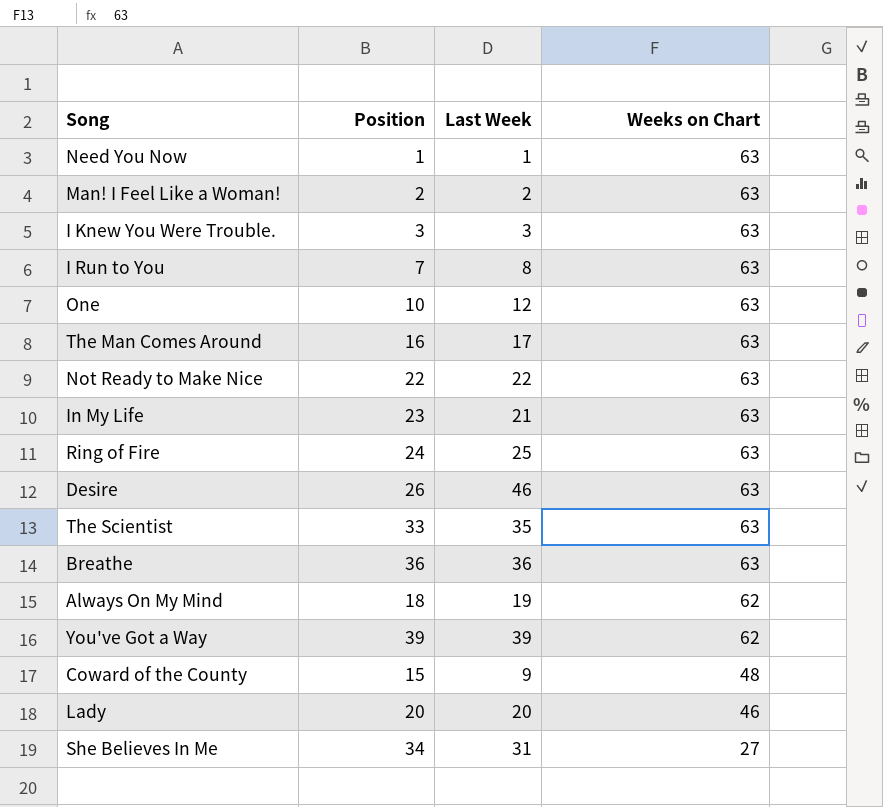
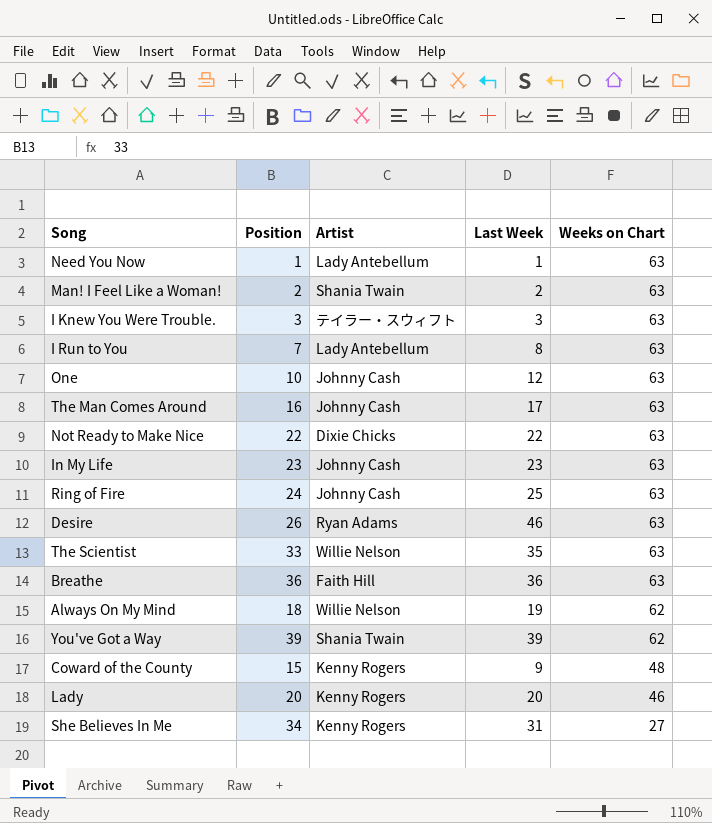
column Artist | position: none -> 3
In My Life | Last Week: 21 -> 23

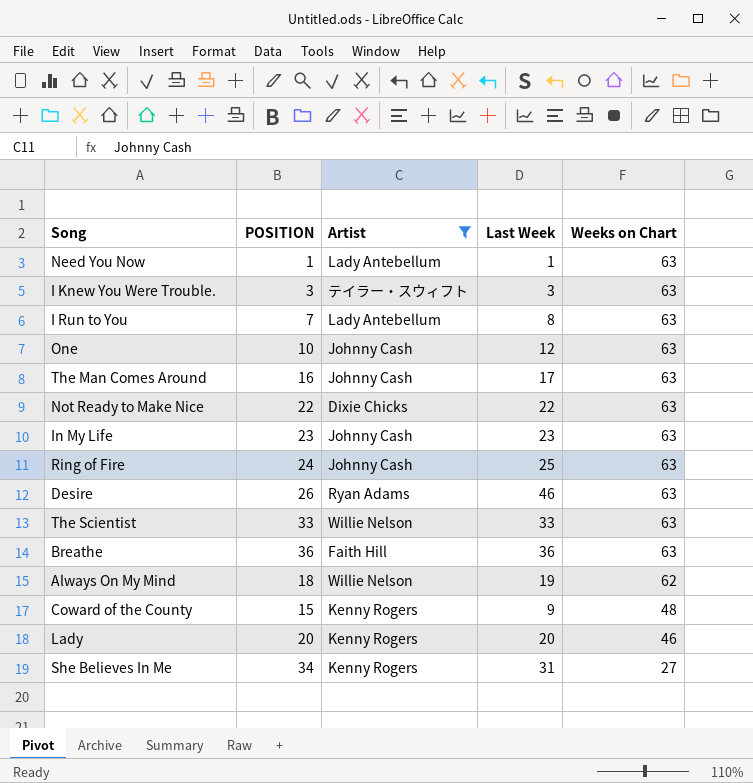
filter: none -> Artist != Shania Twain
column name: Position -> POSITION
The Scientist | Last Week: 35 -> 33

